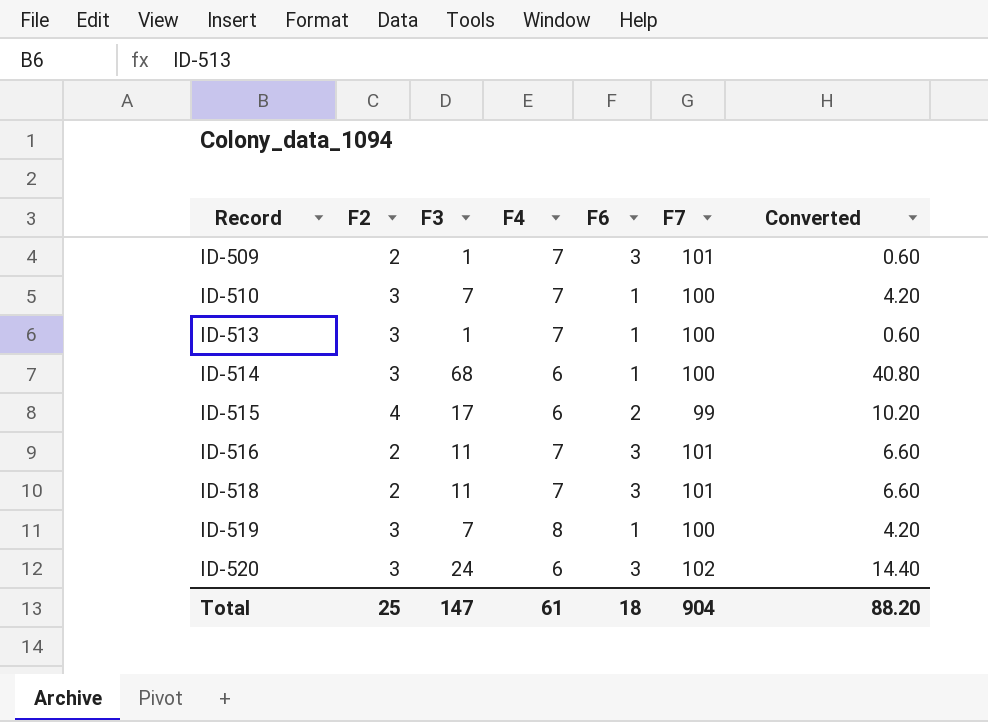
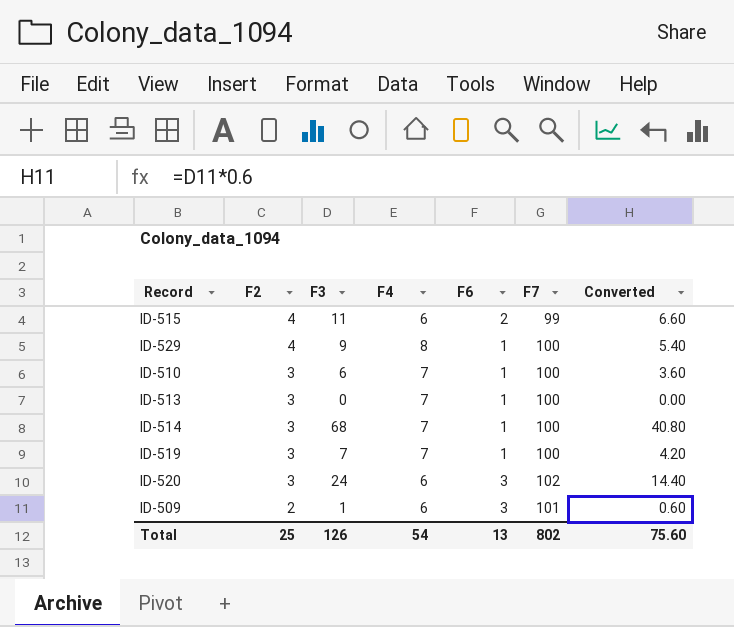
row order: Record ascending -> F2 descending
row ID-516: 2 | 11 | 7 | 3 | 101 | 6.60 -> none
row ID-518: 2 | 11 | 7 | 3 | 101 | 6.60 -> none
ID-515 | F3: 17 -> 11
ID-515 | Converted: 10.20 -> 6.60
row ID-529: none -> 4 | 9 | 8 | 1 | 100 | 5.40
ID-510 | F3: 7 -> 6
ID-510 | Converted: 4.20 -> 3.60
ID-513 | F3: 1 -> 0
ID-513 | Converted: 0.60 -> 0.00
ID-514 | F4: 6 -> 7
ID-519 | F4: 8 -> 7
ID-509 | F4: 7 -> 6
Total | F3: 147 -> 126
Total | F4: 61 -> 54
Total | F6: 18 -> 13
Total | F7: 904 -> 802
Total | Converted: 88.20 -> 75.60

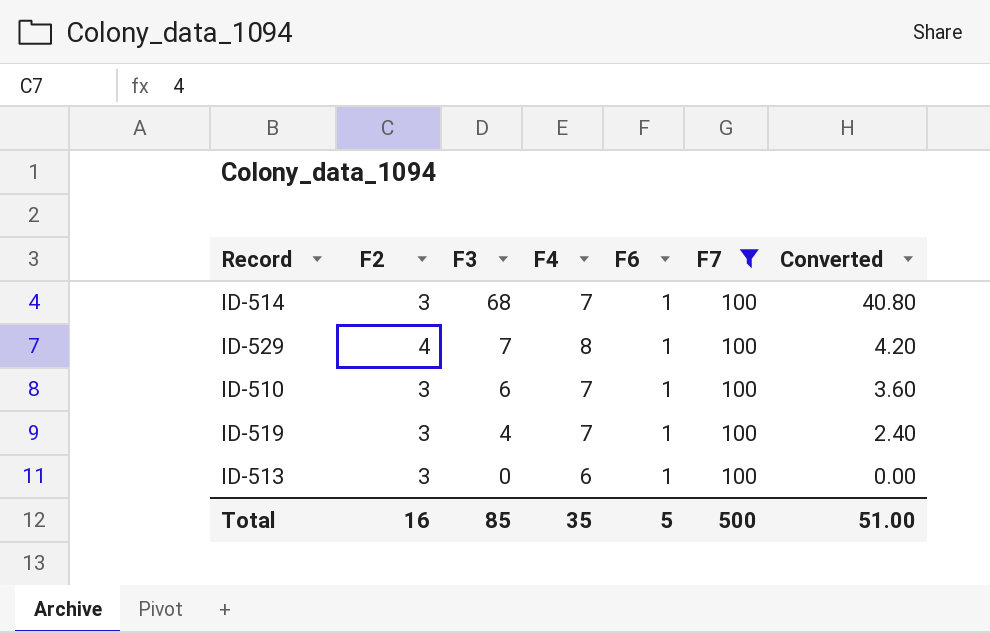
filter: none -> F7 = 100
row order: F2 descending -> F3 descending
ID-529 | F3: 9 -> 7
ID-529 | Converted: 5.40 -> 4.20
ID-519 | F3: 7 -> 4
ID-519 | Converted: 4.20 -> 2.40
ID-513 | F4: 7 -> 6
Total | F2: 25 -> 16
Total | F3: 126 -> 85
Total | F4: 54 -> 35
Total | F6: 13 -> 5
Total | F7: 802 -> 500
Total | Converted: 75.60 -> 51.00

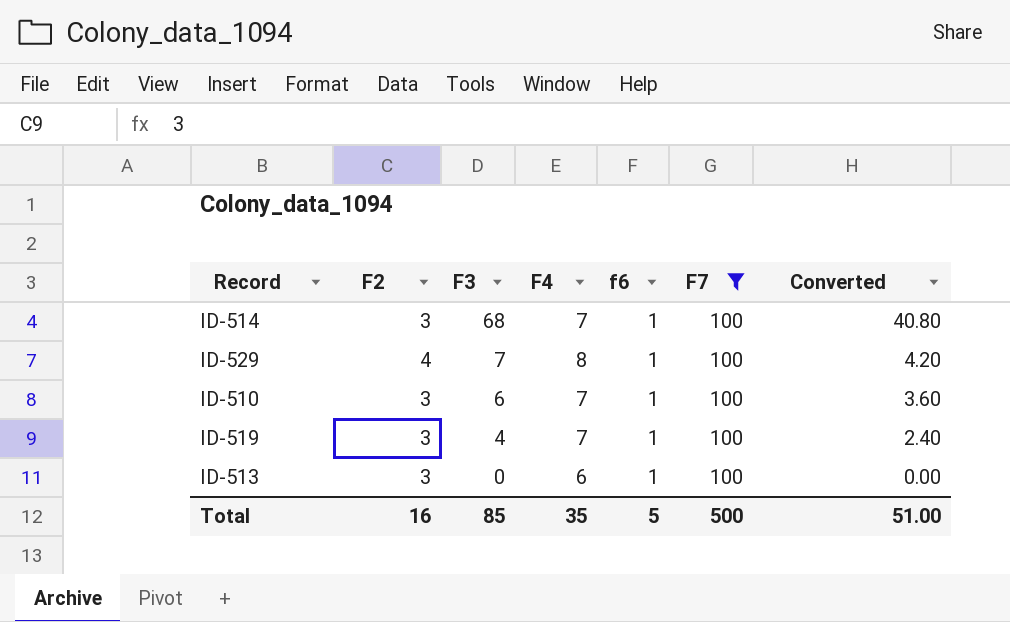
column name: F6 -> f6

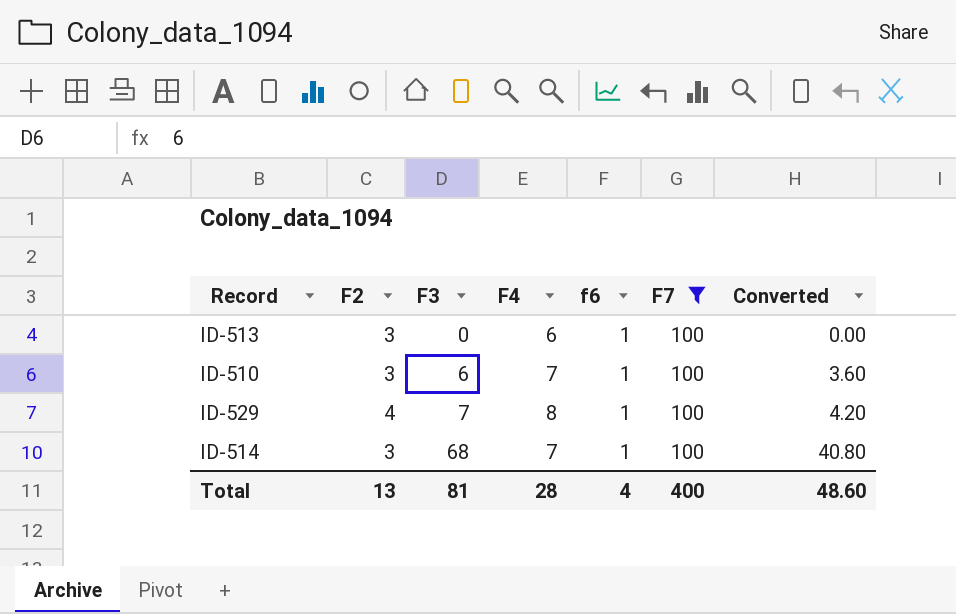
row order: F3 descending -> F3 ascending
row ID-519: 3 | 4 | 7 | 1 | 100 | 2.40 -> none
Total | F2: 16 -> 13
Total | F3: 85 -> 81
Total | F4: 35 -> 28
Total | f6: 5 -> 4
Total | F7: 500 -> 400
Total | Converted: 51.00 -> 48.60

